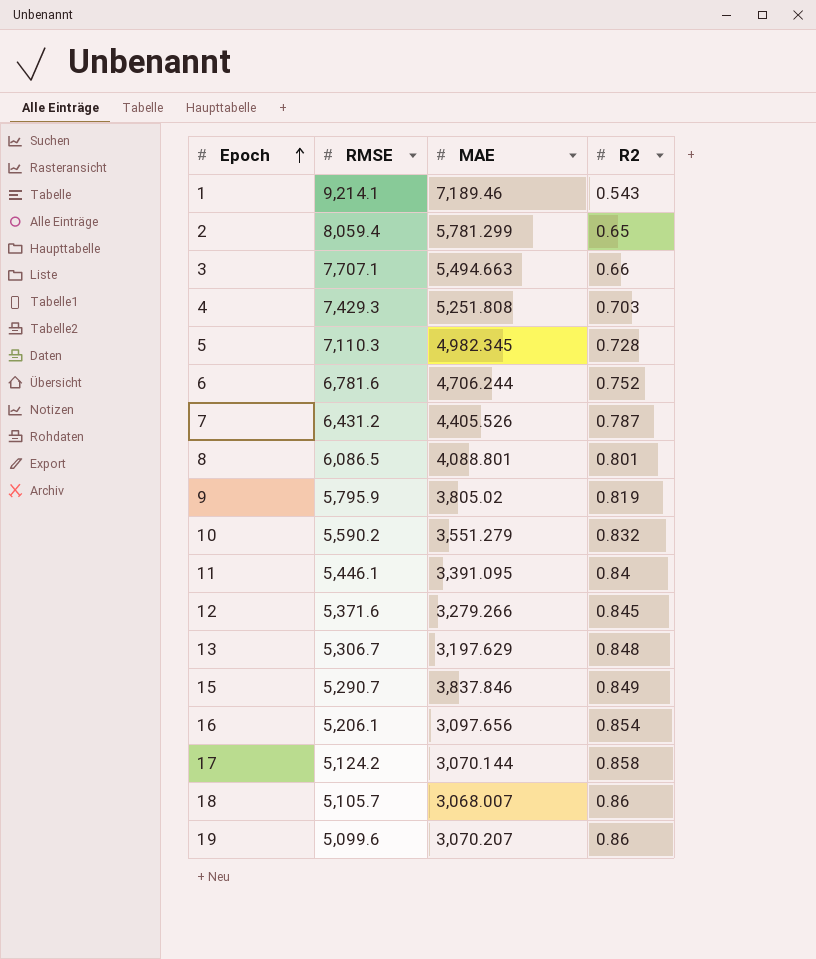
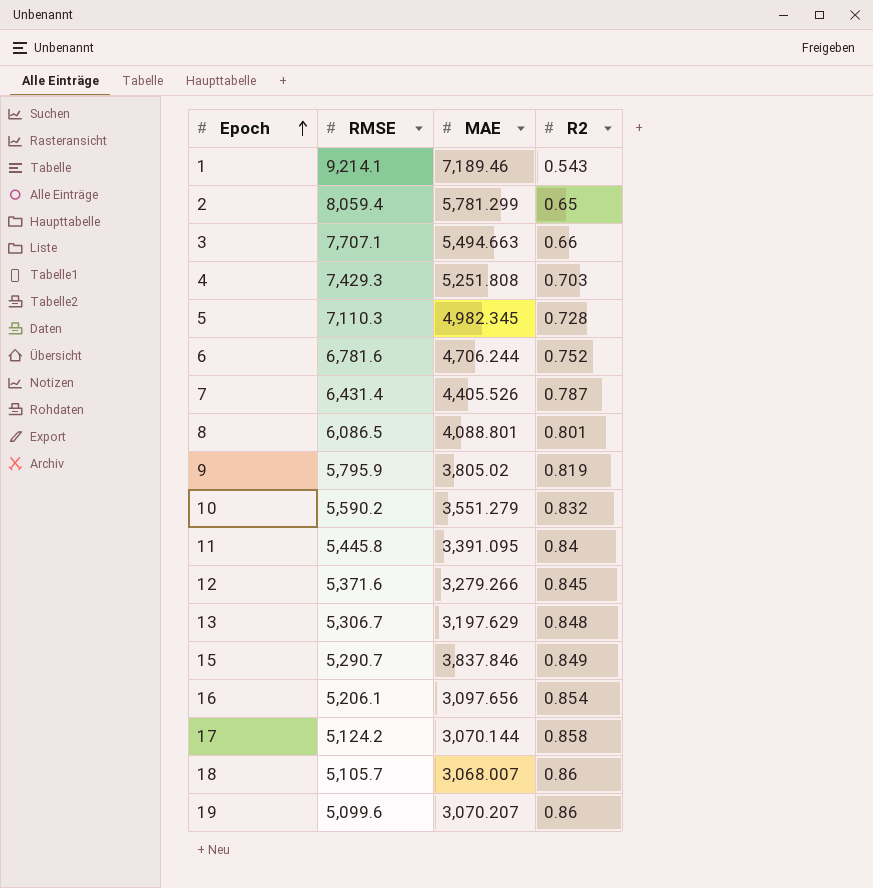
7 | RMSE: 6,431.2 -> 6,431.4
11 | RMSE: 5,446.1 -> 5,445.8

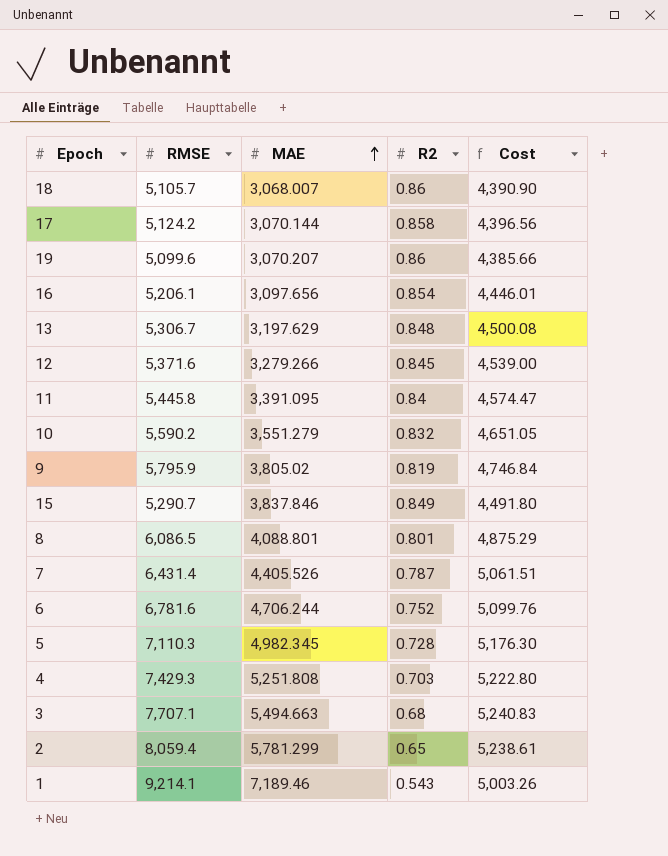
row order: Epoch ascending -> MAE ascending
column Cost | formula: none -> [RMSE] * [R2]
3 | R2: 0.66 -> 0.68

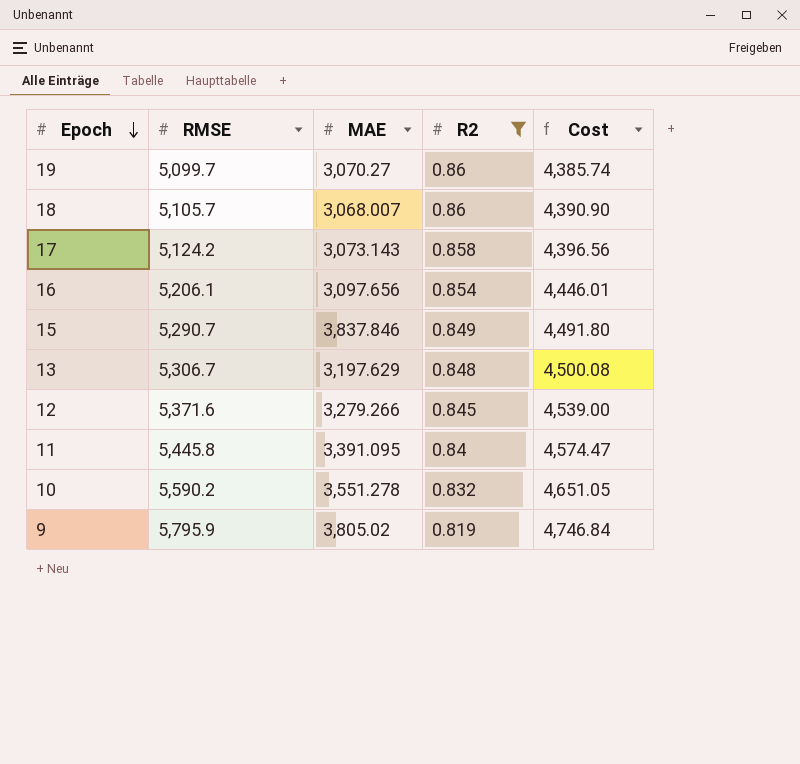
filter: none -> R2 >= 0.819
row order: MAE ascending -> Epoch descending
19 | RMSE: 5,099.6 -> 5,099.7
19 | MAE: 3,070.207 -> 3,070.27
19 | Cost: 4,385.66 -> 4,385.74
17 | MAE: 3,070.144 -> 3,073.143
10 | MAE: 3,551.279 -> 3,551.278

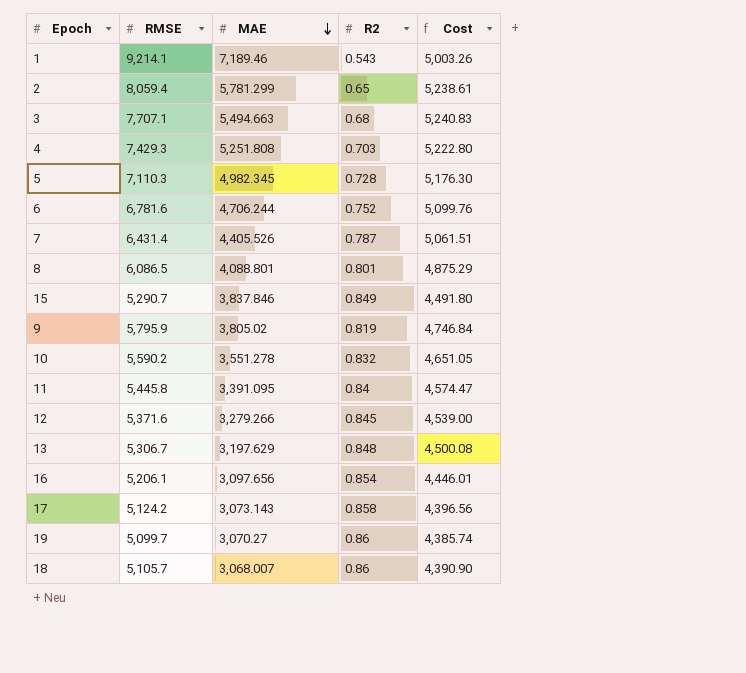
filter: R2 >= 0.819 -> none
row order: Epoch descending -> MAE descending

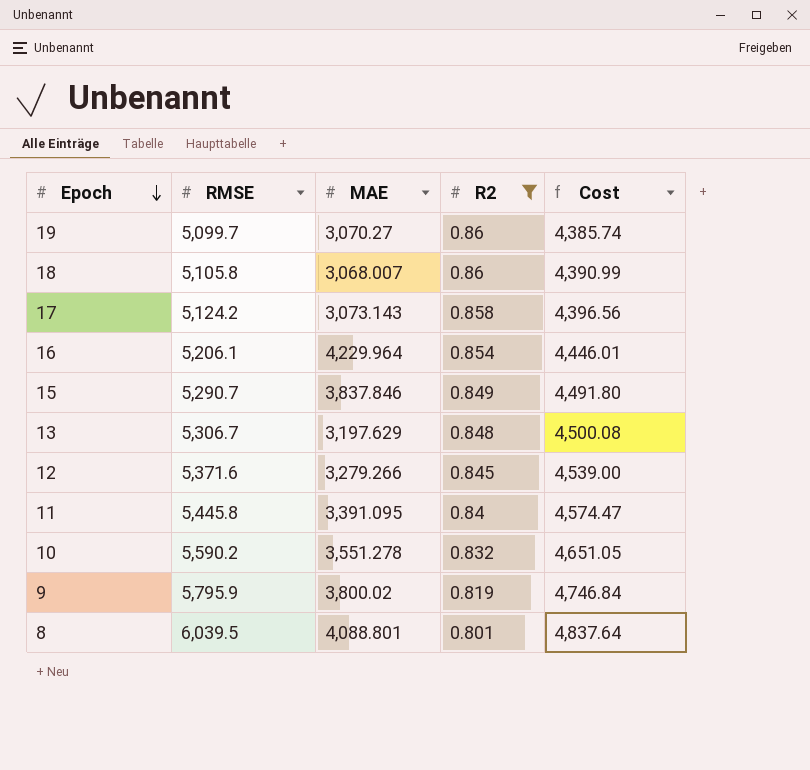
filter: none -> R2 >= 0.801
row order: MAE descending -> Epoch descending
18 | RMSE: 5,105.7 -> 5,105.8
18 | Cost: 4,390.90 -> 4,390.99
16 | MAE: 3,097.656 -> 4,229.964
9 | MAE: 3,805.02 -> 3,800.02
8 | RMSE: 6,086.5 -> 6,039.5
8 | Cost: 4,875.29 -> 4,837.64

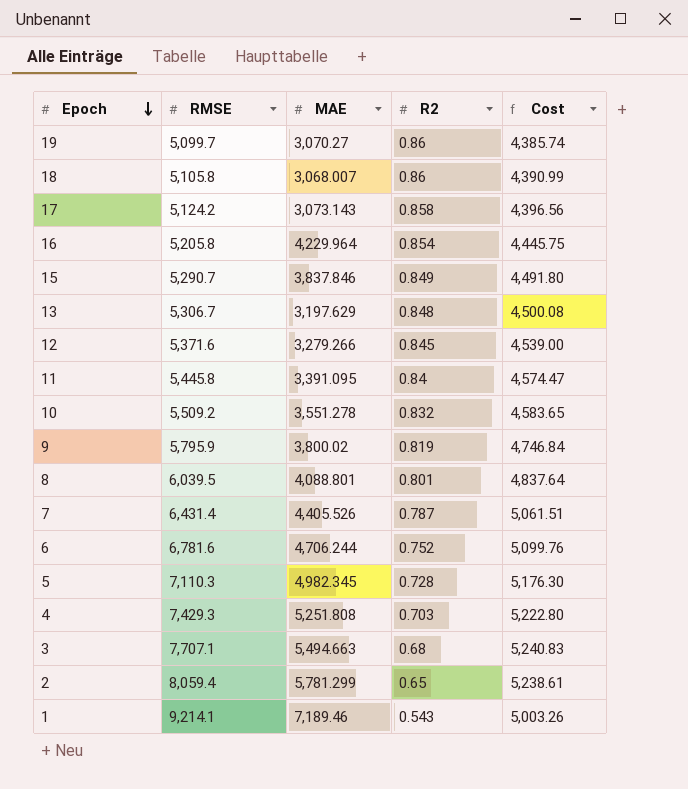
filter: R2 >= 0.801 -> none
16 | RMSE: 5,206.1 -> 5,205.8
16 | Cost: 4,446.01 -> 4,445.75
10 | RMSE: 5,590.2 -> 5,509.2
10 | Cost: 4,651.05 -> 4,583.65

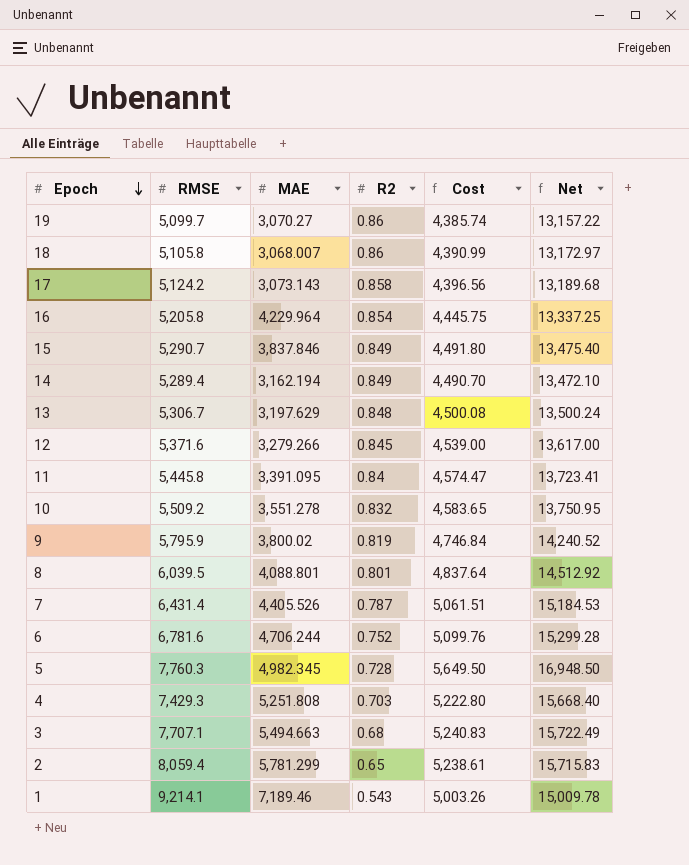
column Net | formula: none -> [Cost] * 3
row 14: none -> 5,289.4 | 3,162.194 | 0.849 | 4,490.70 | 13,472.10
5 | RMSE: 7,110.3 -> 7,760.3
5 | Cost: 5,176.30 -> 5,649.50

